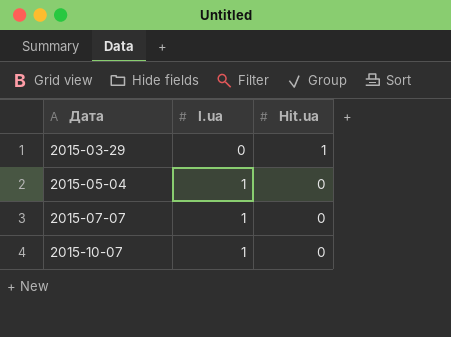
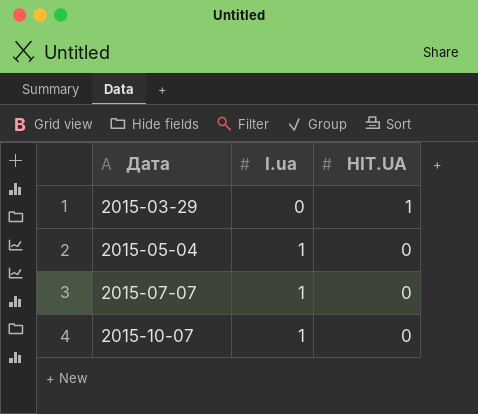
column name: Hit.ua -> HIT.UA

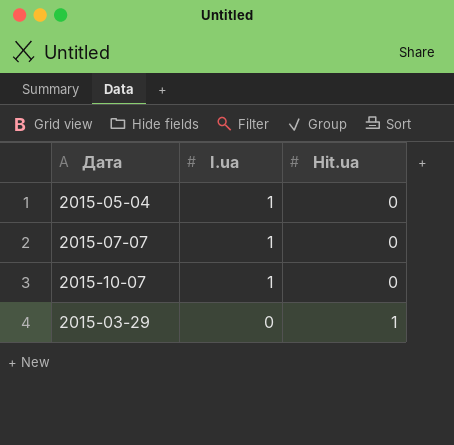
row order: Дата ascending -> I.ua descending
column name: HIT.UA -> Hit.ua

